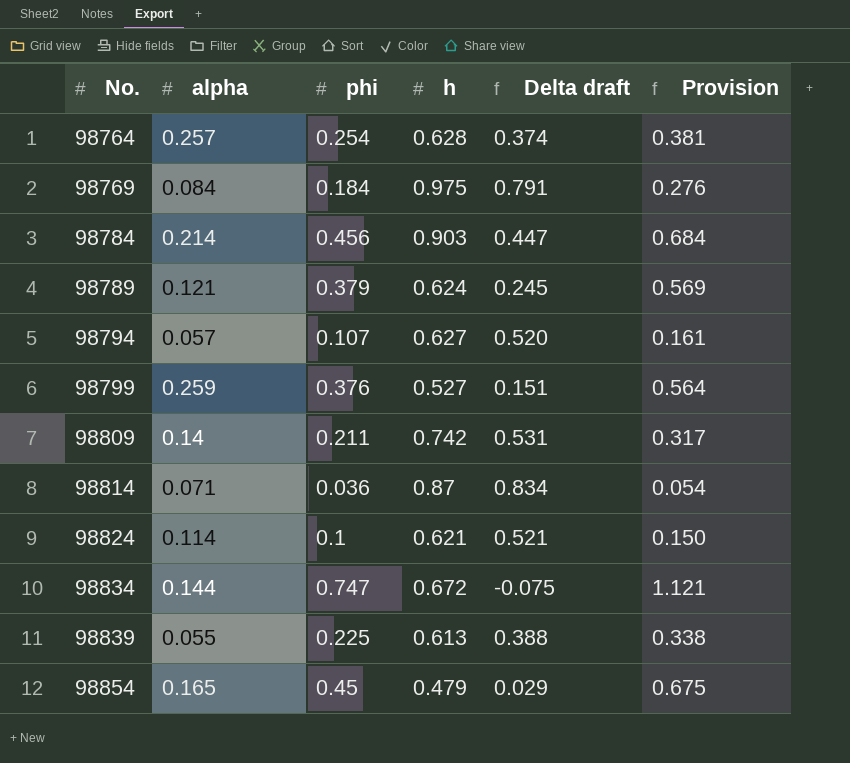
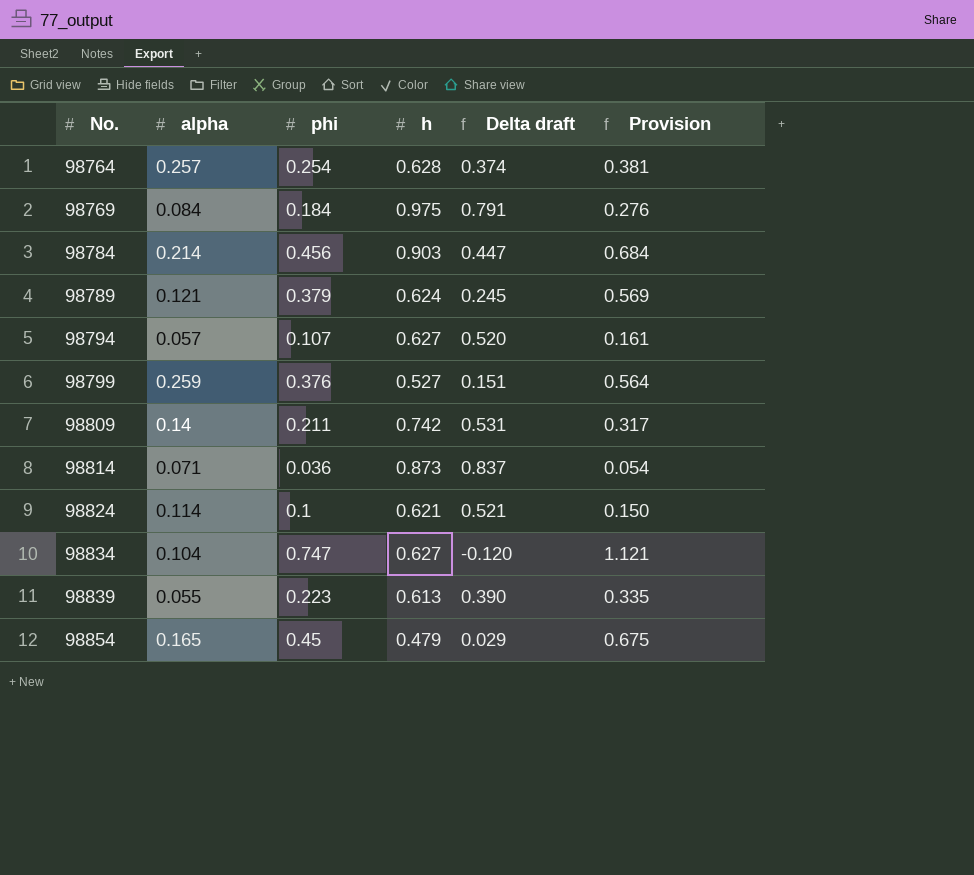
98814 | h: 0.87 -> 0.873
98814 | Delta draft: 0.834 -> 0.837
98834 | alpha: 0.144 -> 0.104
98834 | h: 0.672 -> 0.627
98834 | Delta draft: -0.075 -> -0.120
98839 | phi: 0.225 -> 0.223
98839 | Delta draft: 0.388 -> 0.390
98839 | Provision: 0.338 -> 0.335

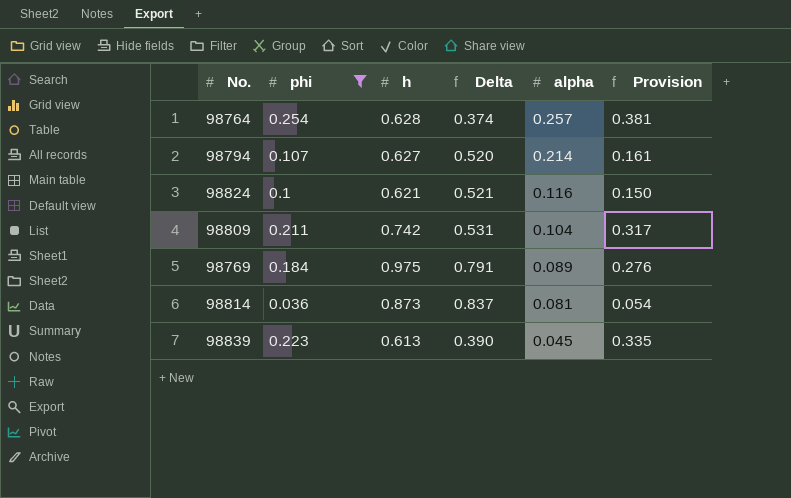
filter: none -> phi <= 0.254
row order: No. ascending -> alpha descending
column name: Delta draft -> Delta
column alpha | position: 2 -> 5
98794 | alpha: 0.057 -> 0.214
98824 | alpha: 0.114 -> 0.116
98809 | alpha: 0.14 -> 0.104
98769 | alpha: 0.084 -> 0.089
98814 | alpha: 0.071 -> 0.081
98839 | alpha: 0.055 -> 0.045

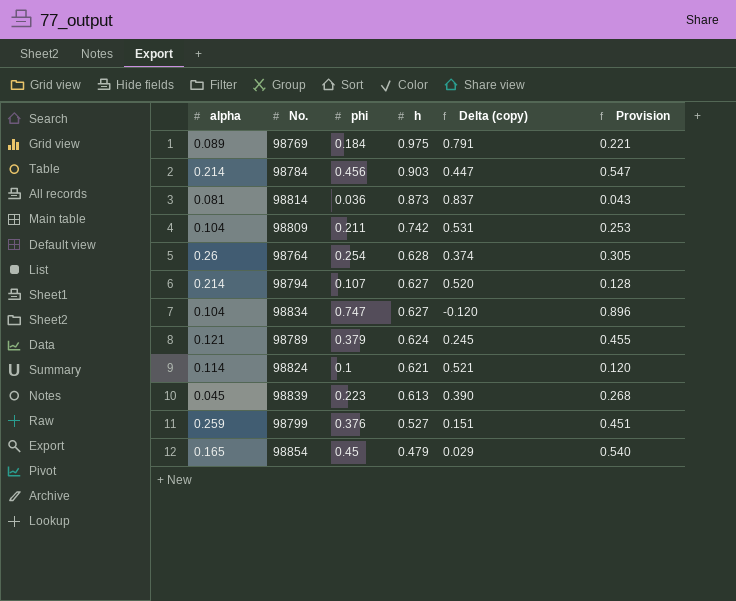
filter: phi <= 0.254 -> none
row order: alpha descending -> h descending
column alpha | position: 5 -> 1
column name: Delta -> Delta (copy)
column Provision | formula: [phi] * 1.5 -> [phi] * 1.2
98764 | alpha: 0.257 -> 0.26
98824 | alpha: 0.116 -> 0.114

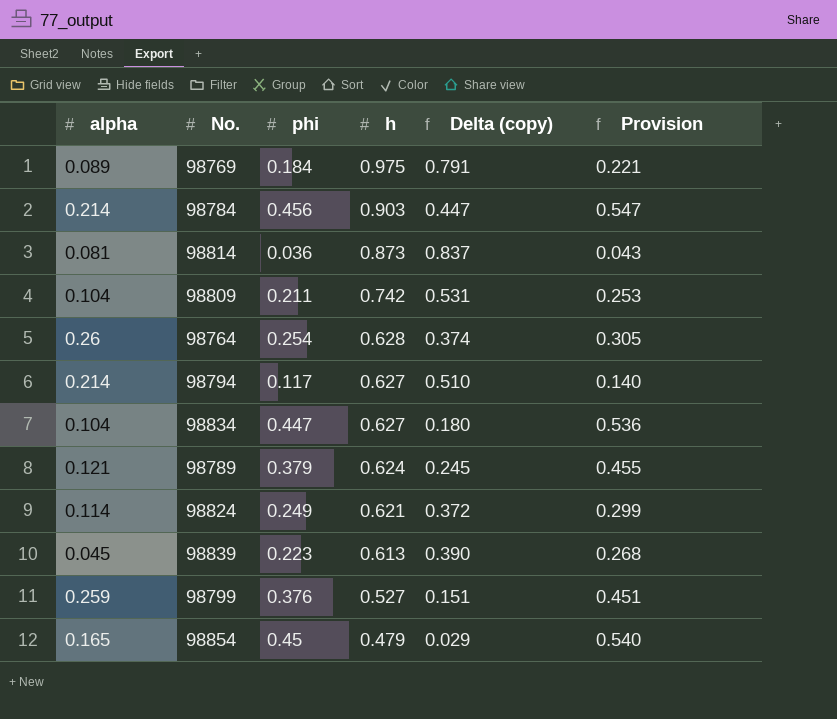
98794 | phi: 0.107 -> 0.117
98794 | Delta (copy): 0.520 -> 0.510
98794 | Provision: 0.128 -> 0.140
98834 | phi: 0.747 -> 0.447
98834 | Delta (copy): -0.120 -> 0.180
98834 | Provision: 0.896 -> 0.536
98824 | phi: 0.1 -> 0.249
98824 | Delta (copy): 0.521 -> 0.372
98824 | Provision: 0.120 -> 0.299

